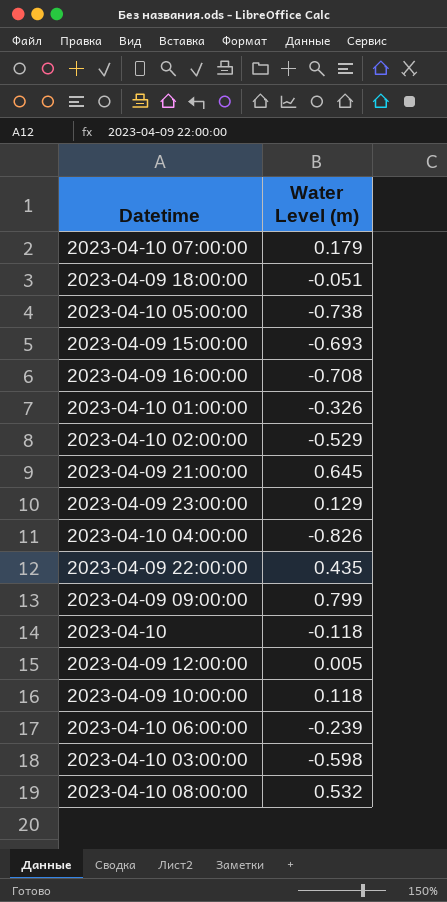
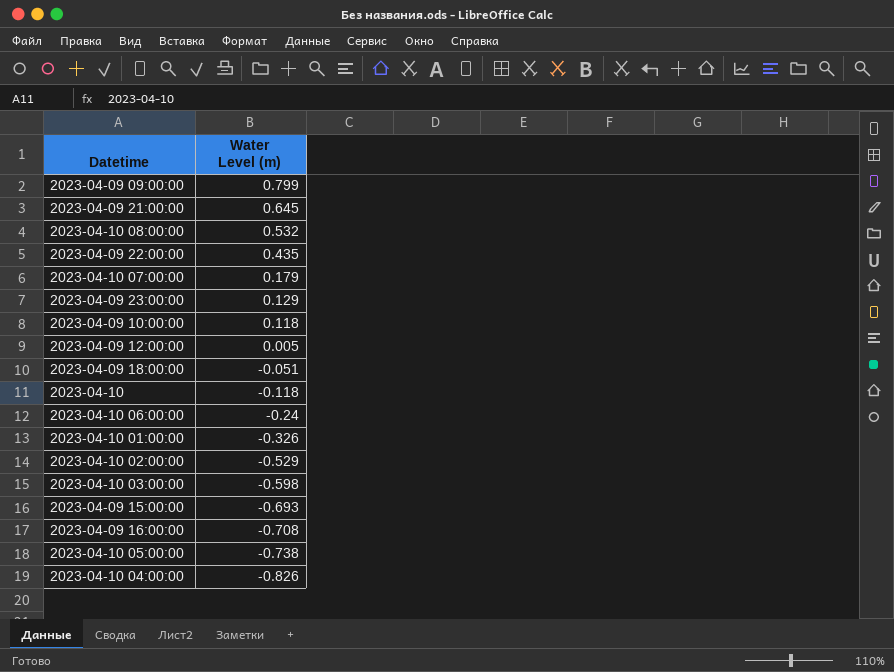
row order: none -> Water Level (m) descending
2023-04-10 06:00:00 | Water Level (m): -0.239 -> -0.24

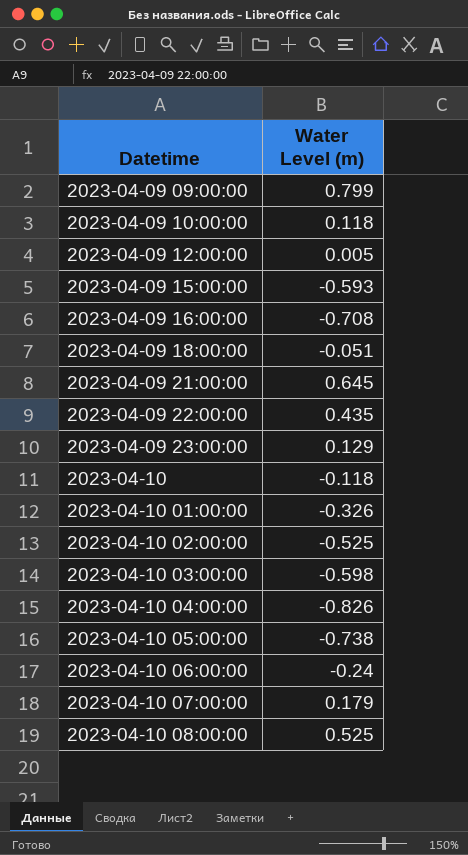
row order: Water Level (m) descending -> Datetime ascending
2023-04-09 15:00:00 | Water Level (m): -0.693 -> -0.593
2023-04-10 02:00:00 | Water Level (m): -0.529 -> -0.525
2023-04-10 08:00:00 | Water Level (m): 0.532 -> 0.525

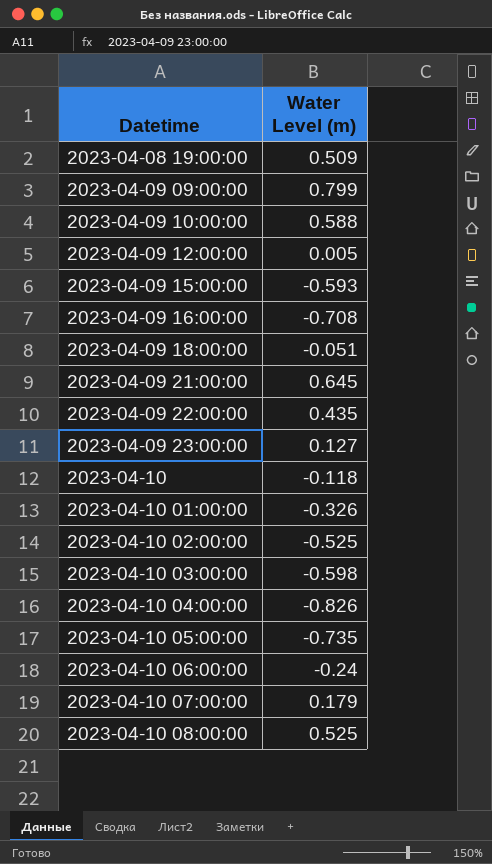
row 2023-04-08 19:00:00: none -> 0.509
2023-04-09 10:00:00 | Water Level (m): 0.118 -> 0.588
2023-04-09 23:00:00 | Water Level (m): 0.129 -> 0.127
2023-04-10 05:00:00 | Water Level (m): -0.738 -> -0.735

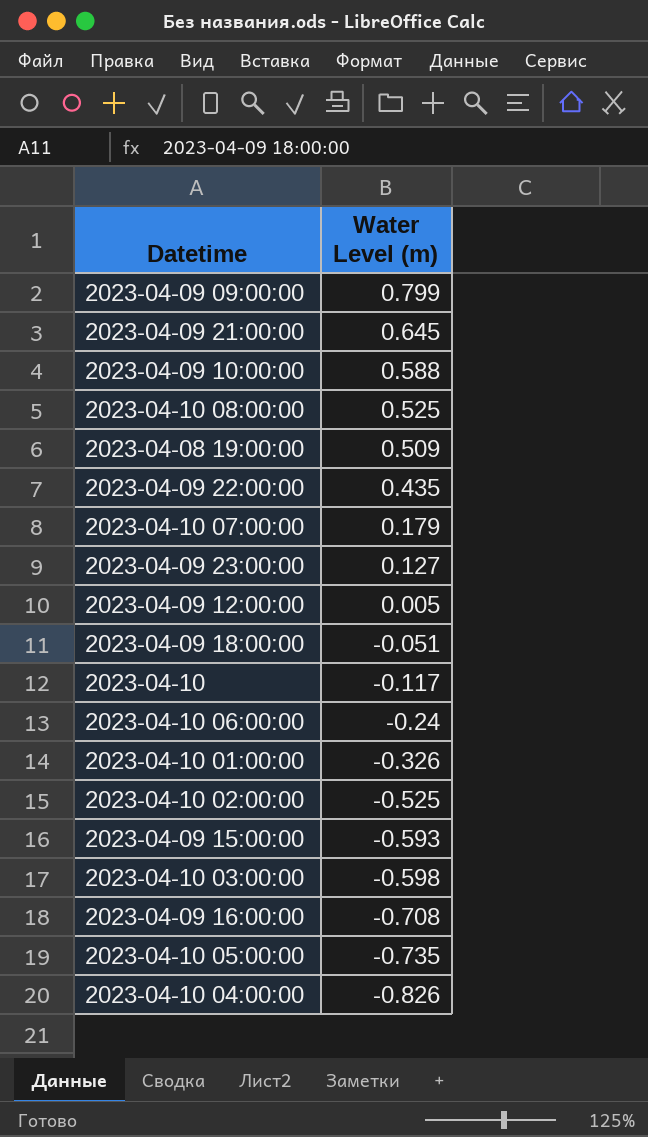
row order: Datetime ascending -> Water Level (m) descending
2023-04-10 | Water Level (m): -0.118 -> -0.117

